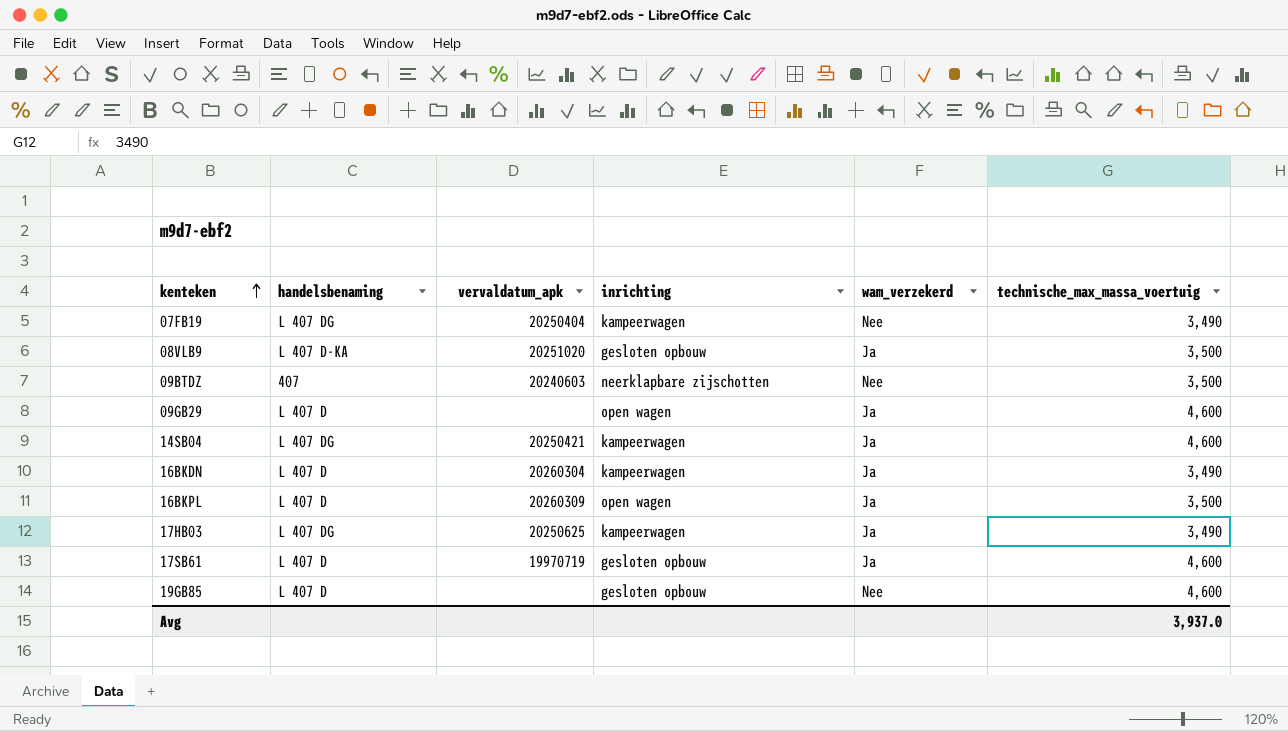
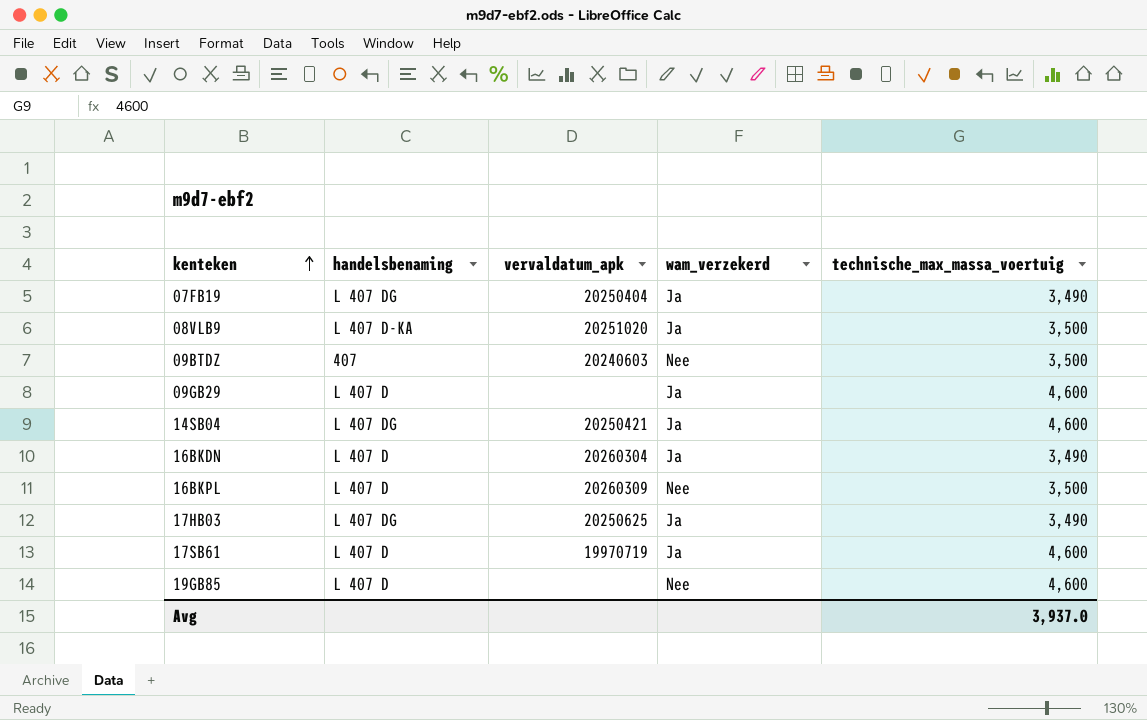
column inrichting | position: 4 -> none
07FB19 | wam_verzekerd: Nee -> Ja
16BKPL | wam_verzekerd: Ja -> Nee

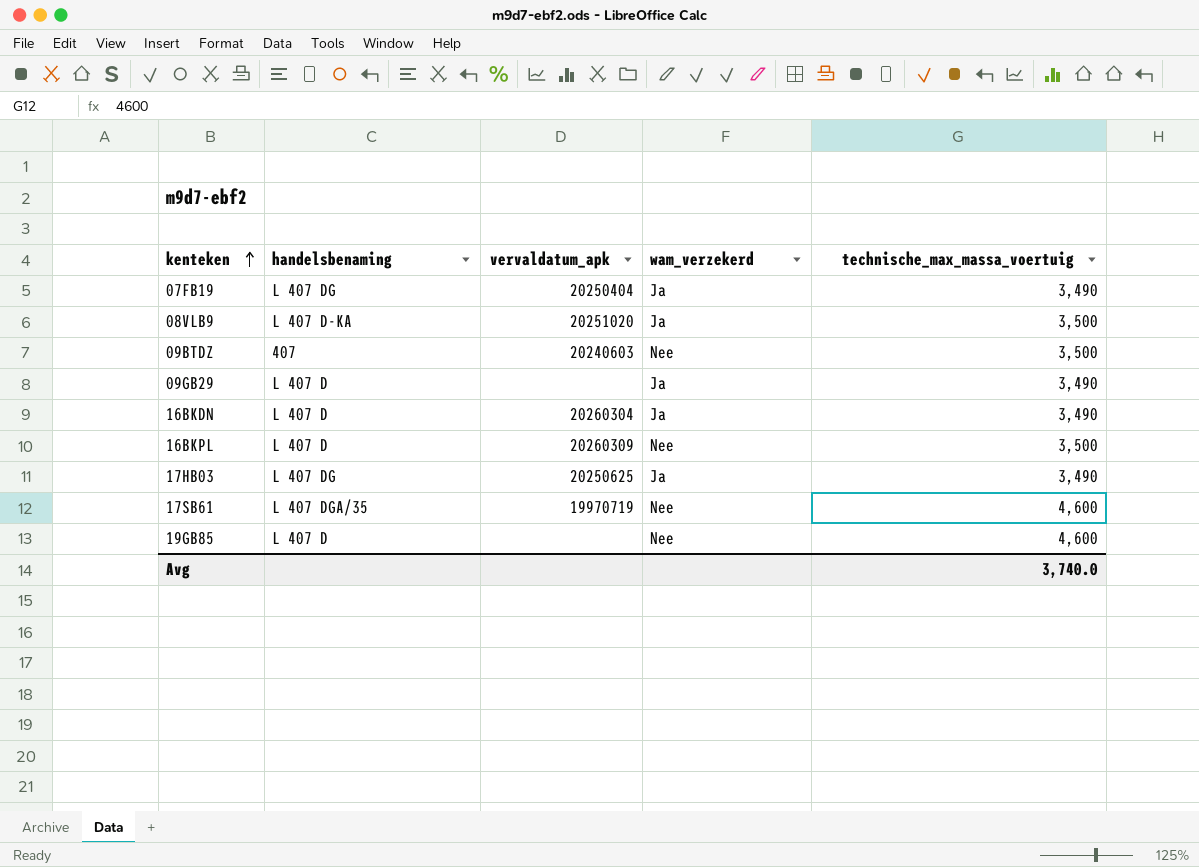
row 14SB04: L 407 DG | 20250421 | Ja | 4,600 -> none
09GB29 | technische_max_massa_voertuig: 4,600 -> 3,490
17SB61 | handelsbenaming: L 407 D -> L 407 DGA/35
17SB61 | wam_verzekerd: Ja -> Nee
Avg | technische_max_massa_voertuig: 3,937.0 -> 3,740.0

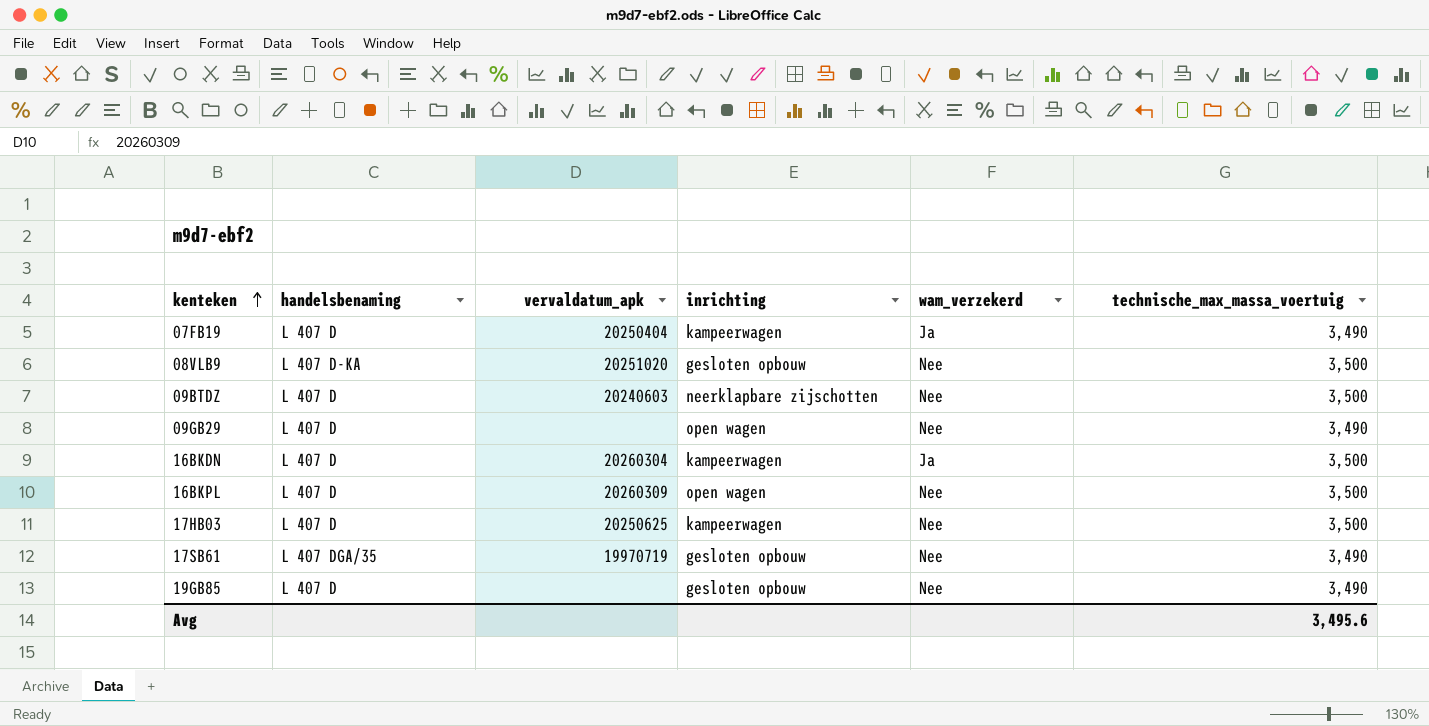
column inrichting | position: none -> 4
07FB19 | handelsbenaming: L 407 DG -> L 407 D
08VLB9 | wam_verzekerd: Ja -> Nee
09BTDZ | handelsbenaming: 407 -> L 407 D
09GB29 | wam_verzekerd: Ja -> Nee
16BKDN | technische_max_massa_voertuig: 3,490 -> 3,500
17HB03 | handelsbenaming: L 407 DG -> L 407 D
17HB03 | wam_verzekerd: Ja -> Nee
17HB03 | technische_max_massa_voertuig: 3,490 -> 3,500
17SB61 | technische_max_massa_voertuig: 4,600 -> 3,490
19GB85 | technische_max_massa_voertuig: 4,600 -> 3,490
Avg | technische_max_massa_voertuig: 3,740.0 -> 3,495.6

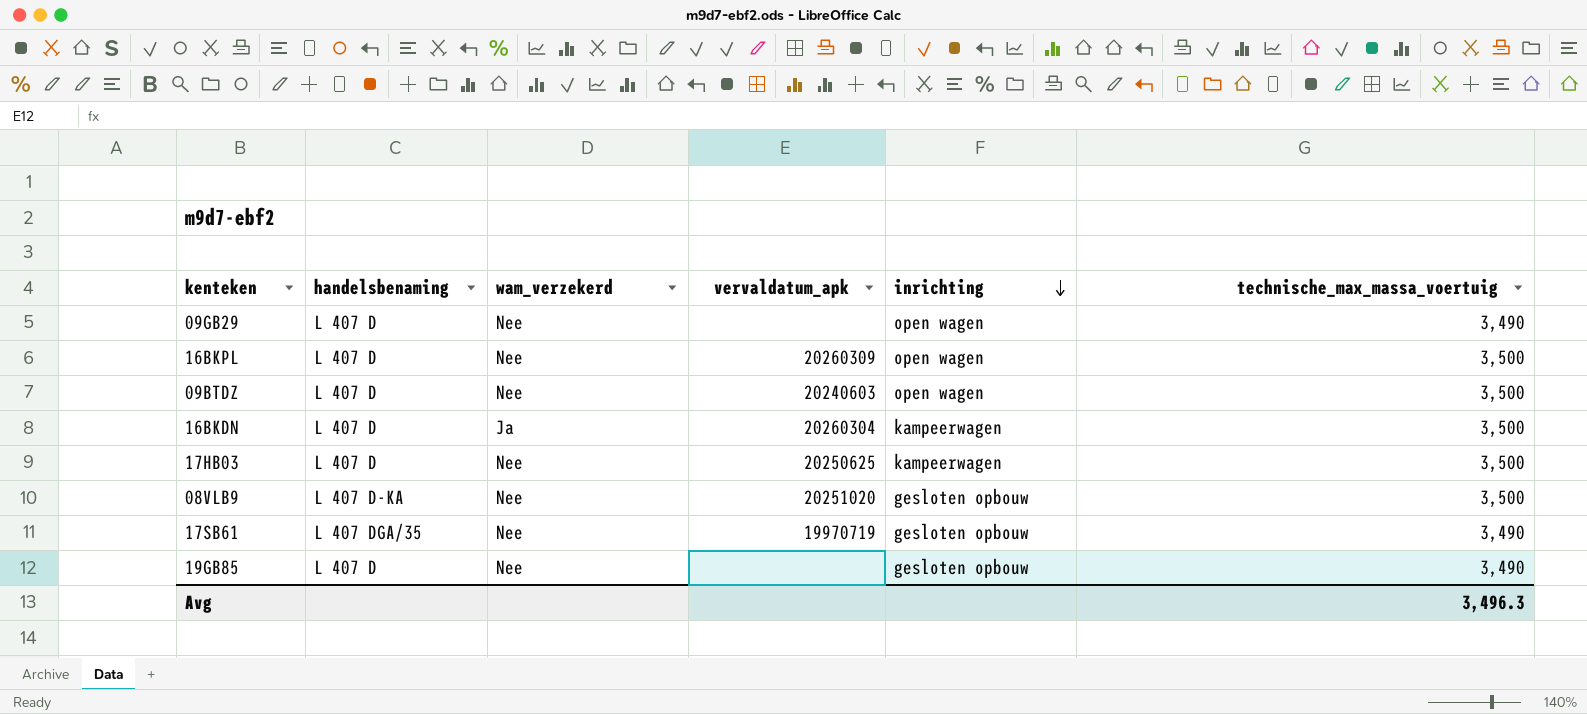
row order: kenteken ascending -> inrichting descending
column wam_verzekerd | position: 5 -> 3
row 07FB19: L 407 D | 20250404 | kampeerwagen | Ja | 3,490 -> none
09BTDZ | inrichting: neerklapbare zijschotten -> open wagen
Avg | technische_max_massa_voertuig: 3,495.6 -> 3,496.3

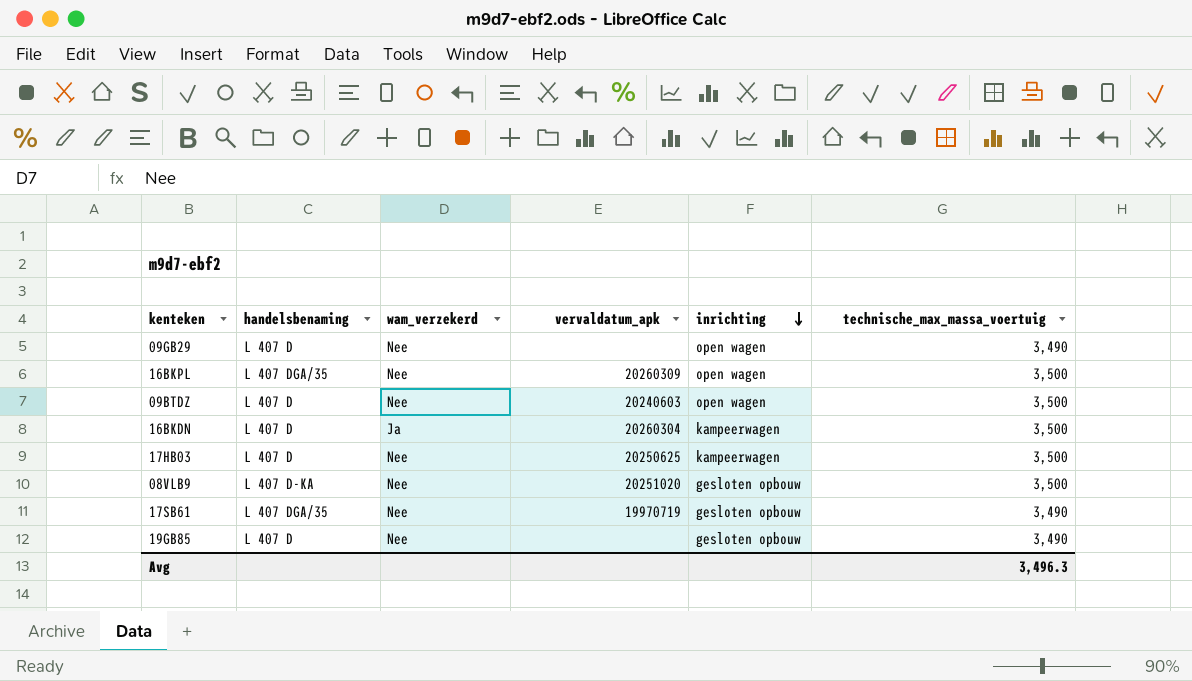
16BKPL | handelsbenaming: L 407 D -> L 407 DGA/35

